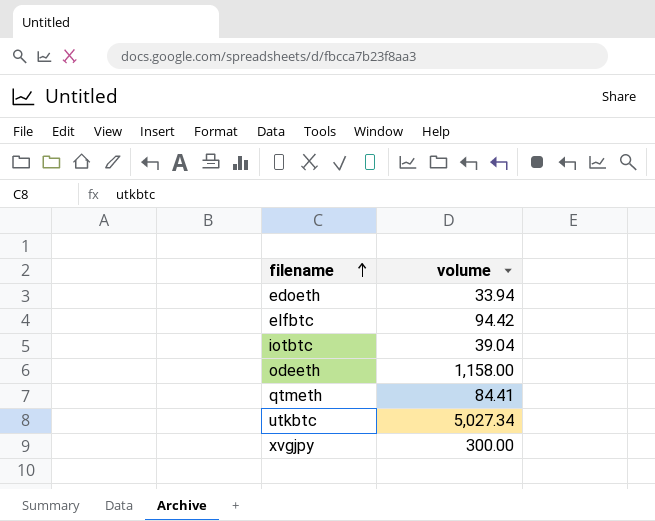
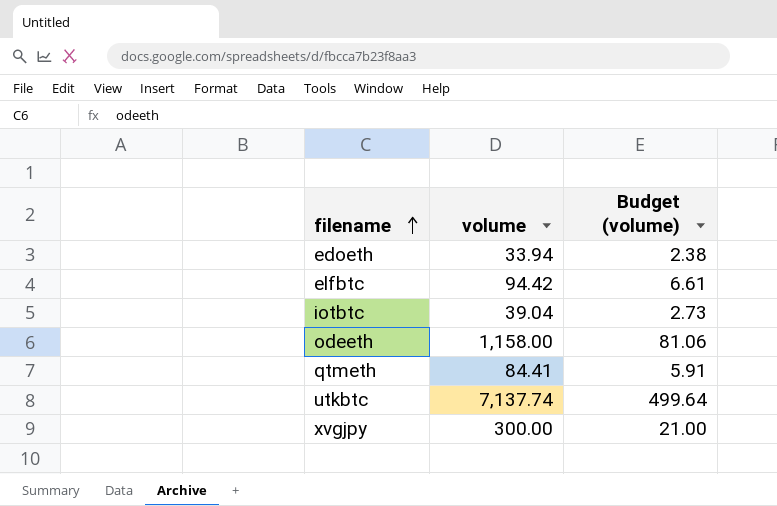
column Budget (volume) | formula: none -> [volume] * 0.07
utkbtc | volume: 5,027.34 -> 7,137.74

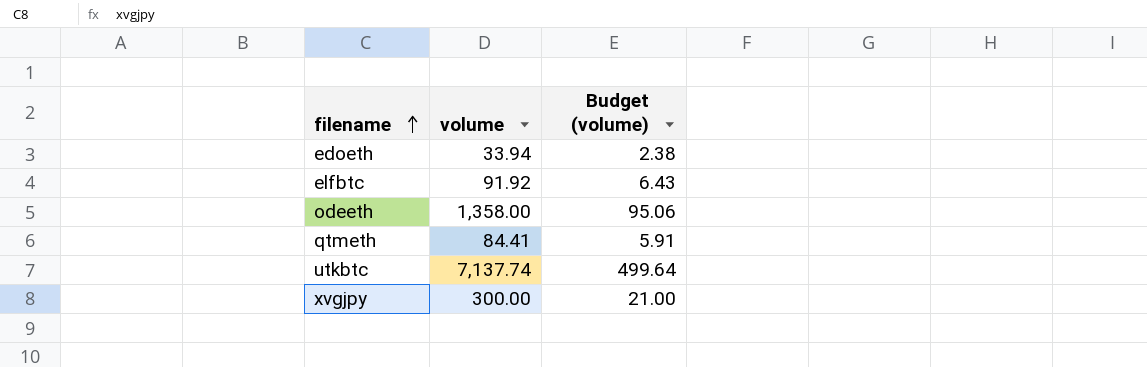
row iotbtc: 39.04 | 2.73 -> none
elfbtc | volume: 94.42 -> 91.92
elfbtc | Budget (volume): 6.61 -> 6.43
odeeth | volume: 1,158.00 -> 1,358.00
odeeth | Budget (volume): 81.06 -> 95.06

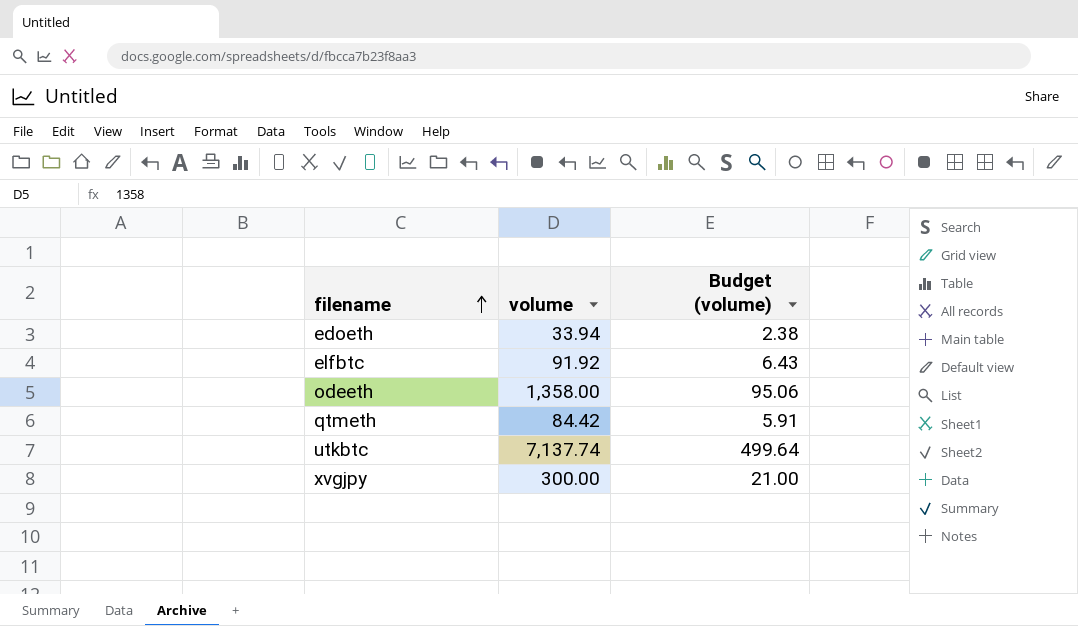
qtmeth | volume: 84.41 -> 84.42

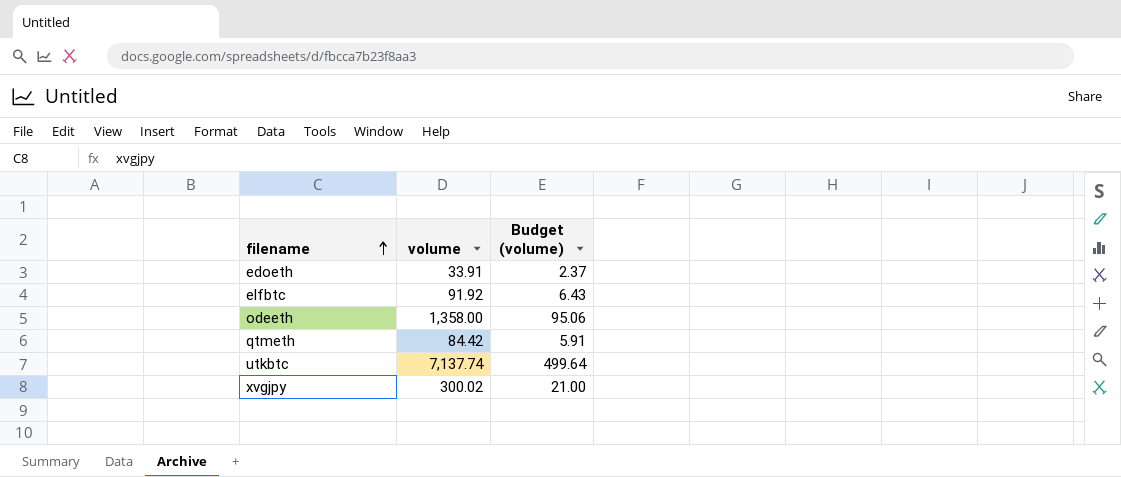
edoeth | volume: 33.94 -> 33.91
edoeth | Budget (volume): 2.38 -> 2.37
xvgjpy | volume: 300.00 -> 300.02

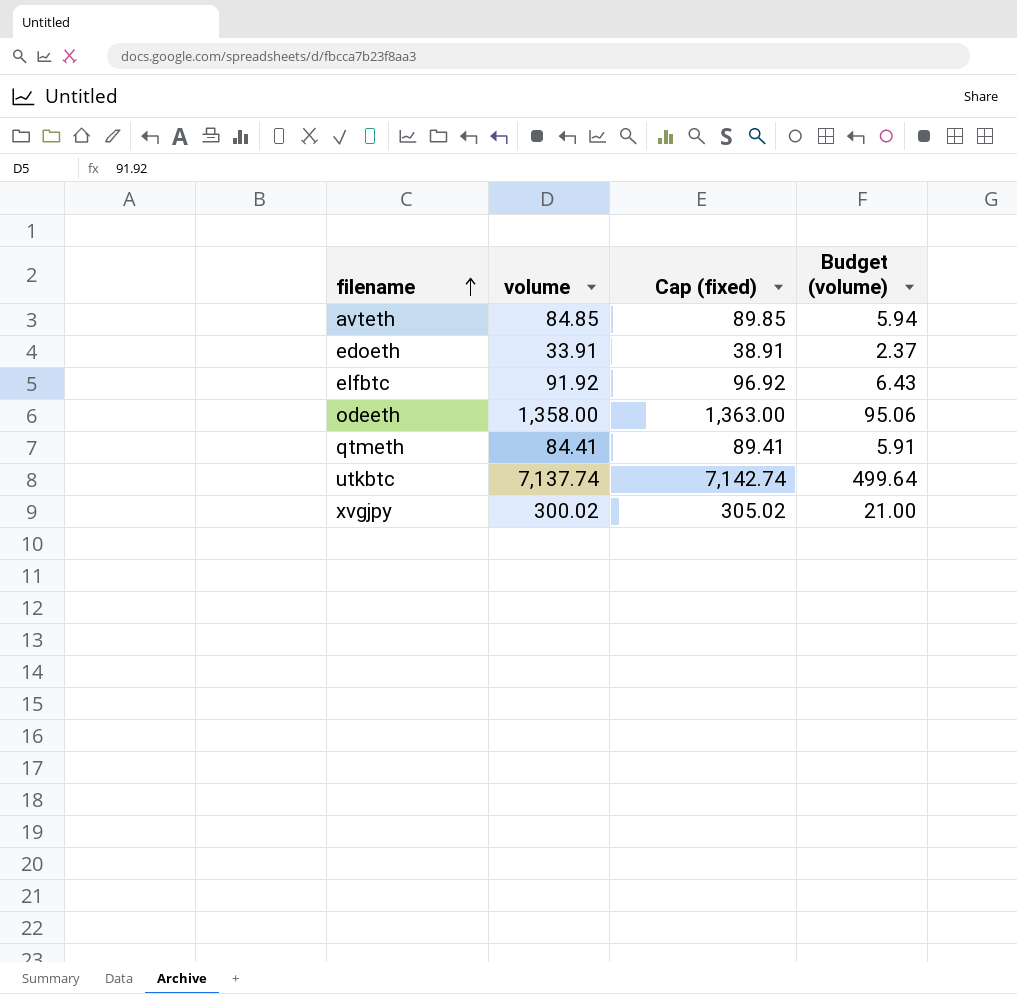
column Cap (fixed) | formula: none -> [volume] + 5
row avteth: none -> 84.85 | 89.85 | 5.94
qtmeth | volume: 84.42 -> 84.41

